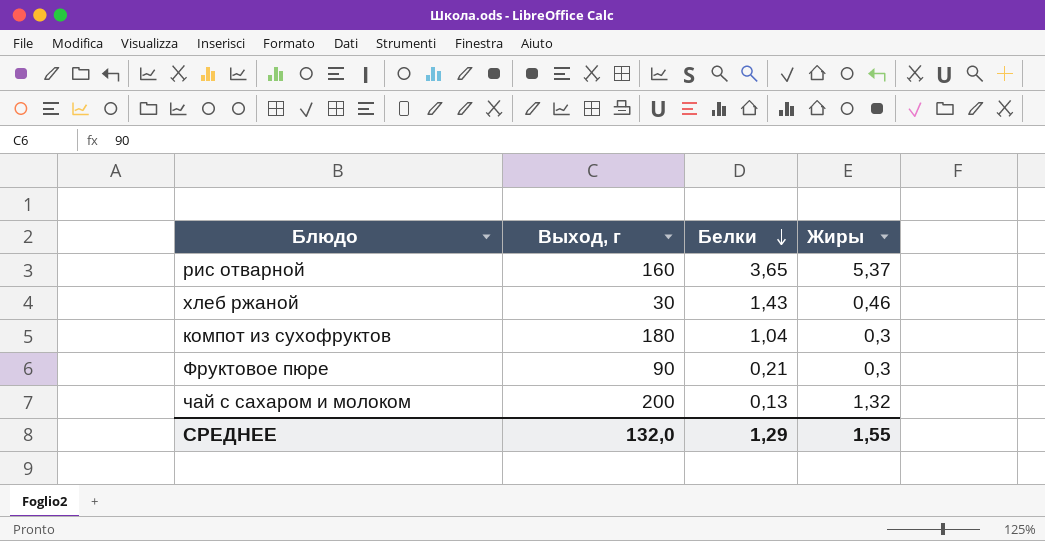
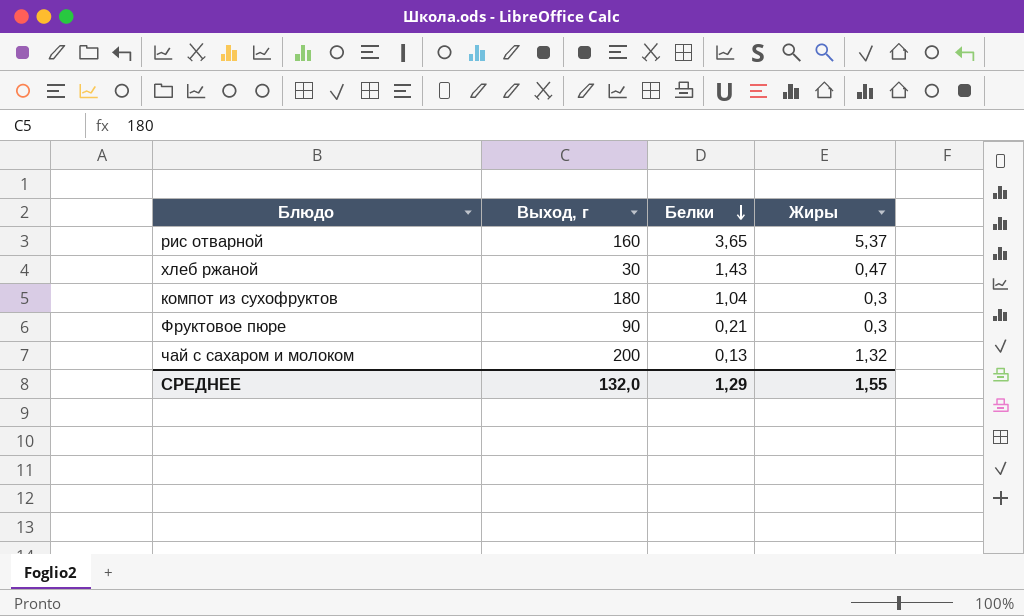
хлеб ржаной | Жиры: 0,46 -> 0,47

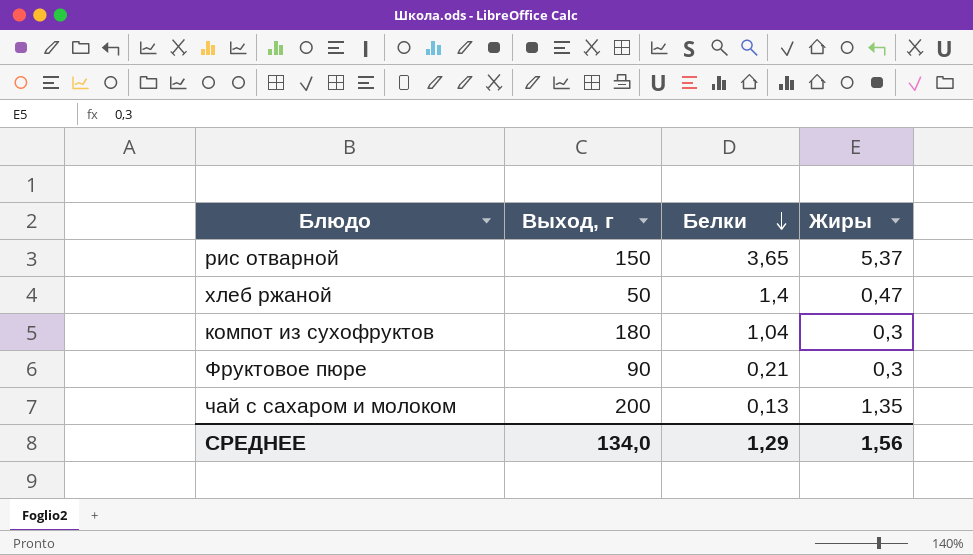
рис отварной | Выход, г: 160 -> 150
хлеб ржаной | Выход, г: 30 -> 50
хлеб ржаной | Белки: 1,43 -> 1,4
чай с сахаром и молоком | Жиры: 1,32 -> 1,35
СРЕДНЕЕ | Выход, г: 132,0 -> 134,0
СРЕДНЕЕ | Жиры: 1,55 -> 1,56

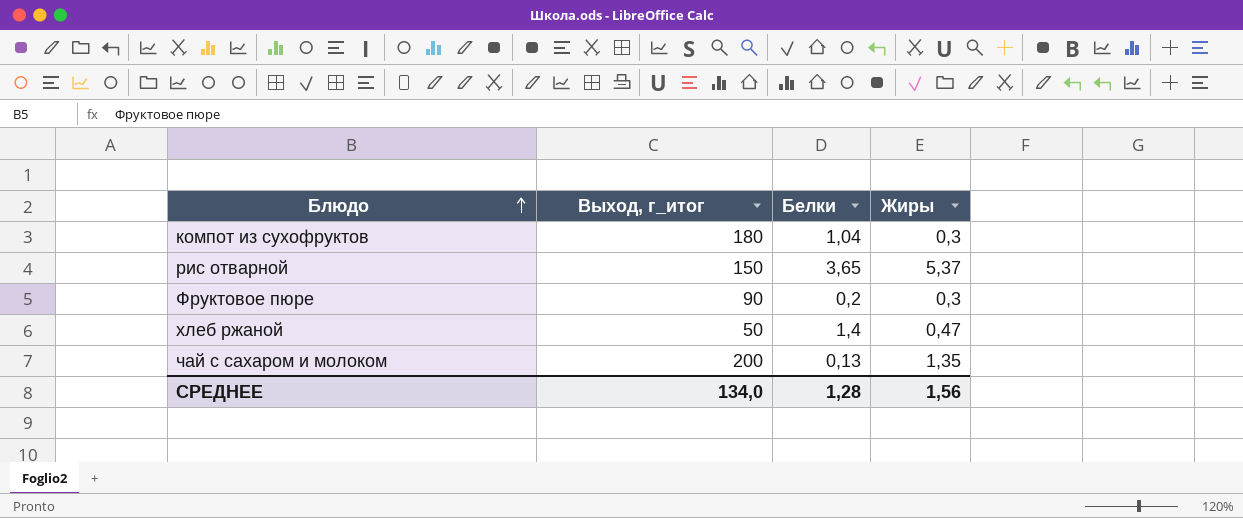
row order: Белки descending -> Блюдо ascending
column name: Выход, г -> Выход, г_итог
Фруктовое пюре | Белки: 0,21 -> 0,2
СРЕДНЕЕ | Белки: 1,29 -> 1,28

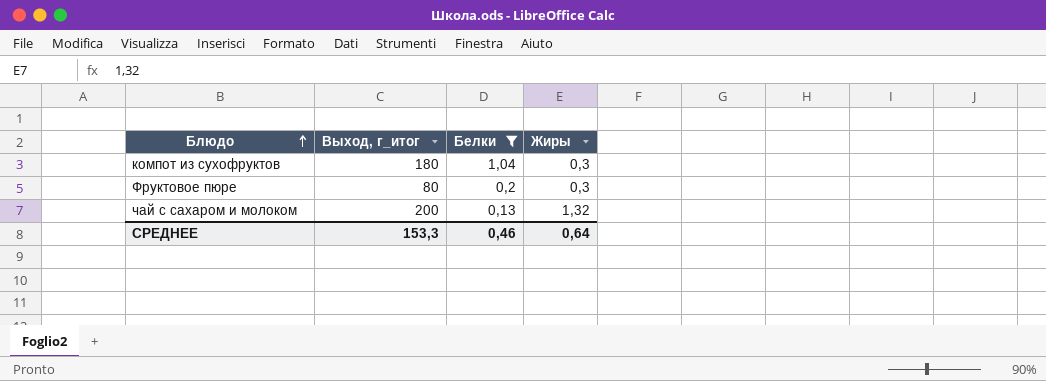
filter: none -> Белки <= 1,04
Фруктовое пюре | Выход, г_итог: 90 -> 80
чай с сахаром и молоком | Жиры: 1,35 -> 1,32
СРЕДНЕЕ | Выход, г_итог: 134,0 -> 153,3
СРЕДНЕЕ | Белки: 1,28 -> 0,46
СРЕДНЕЕ | Жиры: 1,56 -> 0,64

